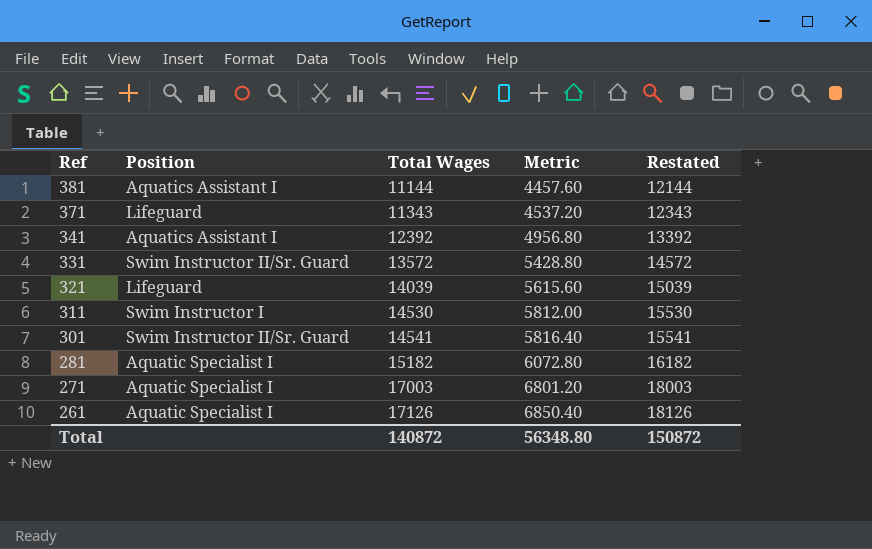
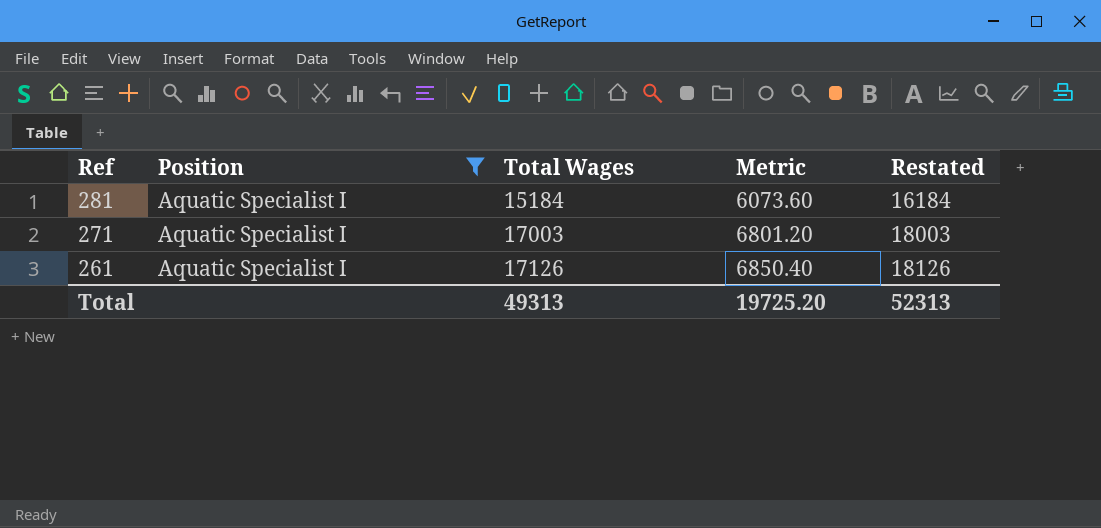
filter: none -> Position = Aquatic Specialist I
281 | Total Wages: 15182 -> 15184
281 | Metric: 6072.80 -> 6073.60
281 | Restated: 16182 -> 16184
Total | Total Wages: 140872 -> 49313
Total | Metric: 56348.80 -> 19725.20
Total | Restated: 150872 -> 52313

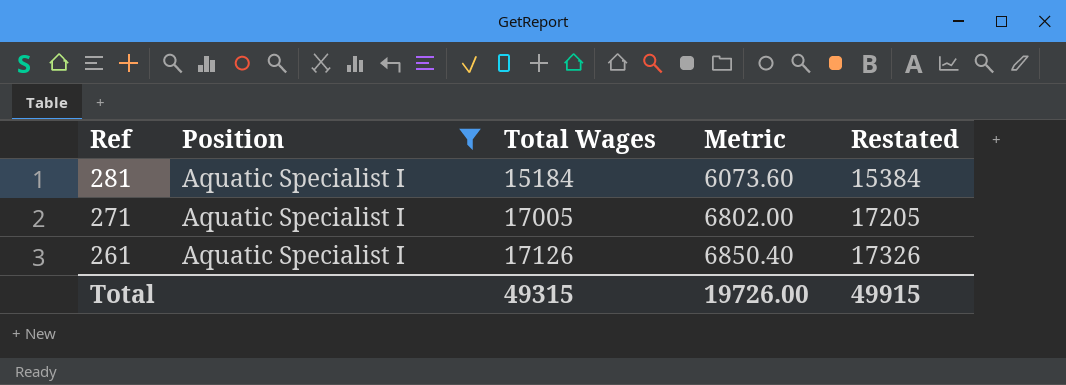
column Restated | formula: [Total Wages] + 1000 -> [Total Wages] + 200
271 | Total Wages: 17003 -> 17005
271 | Metric: 6801.20 -> 6802.00
Total | Total Wages: 49313 -> 49315
Total | Metric: 19725.20 -> 19726.00
Total | Restated: 52313 -> 49915

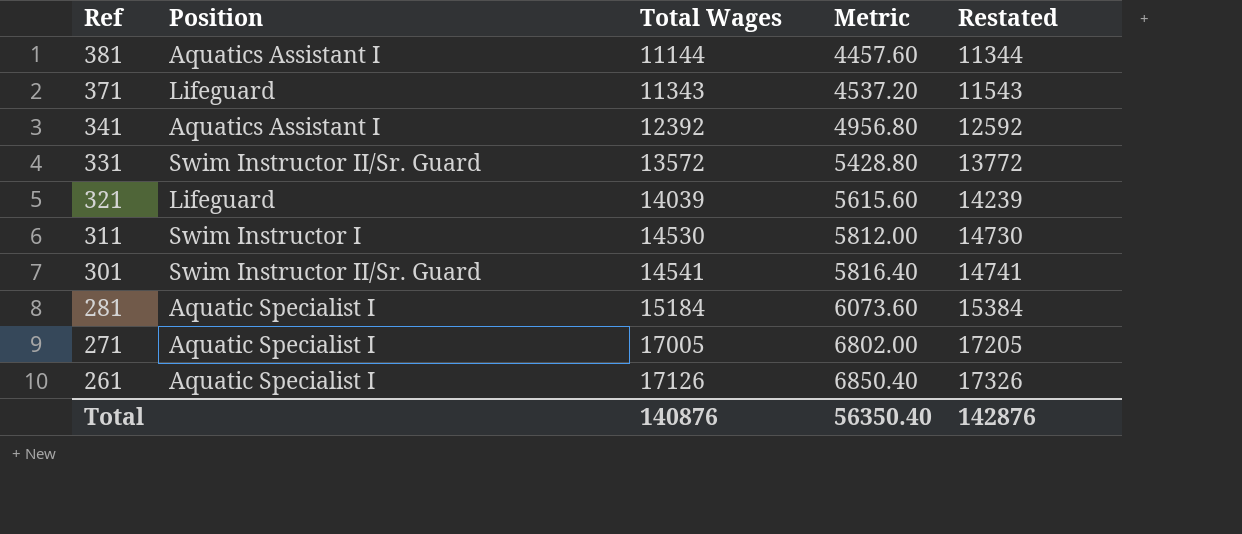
filter: Position = Aquatic Specialist I -> none
Total | Total Wages: 49315 -> 140876
Total | Metric: 19726.00 -> 56350.40
Total | Restated: 49915 -> 142876

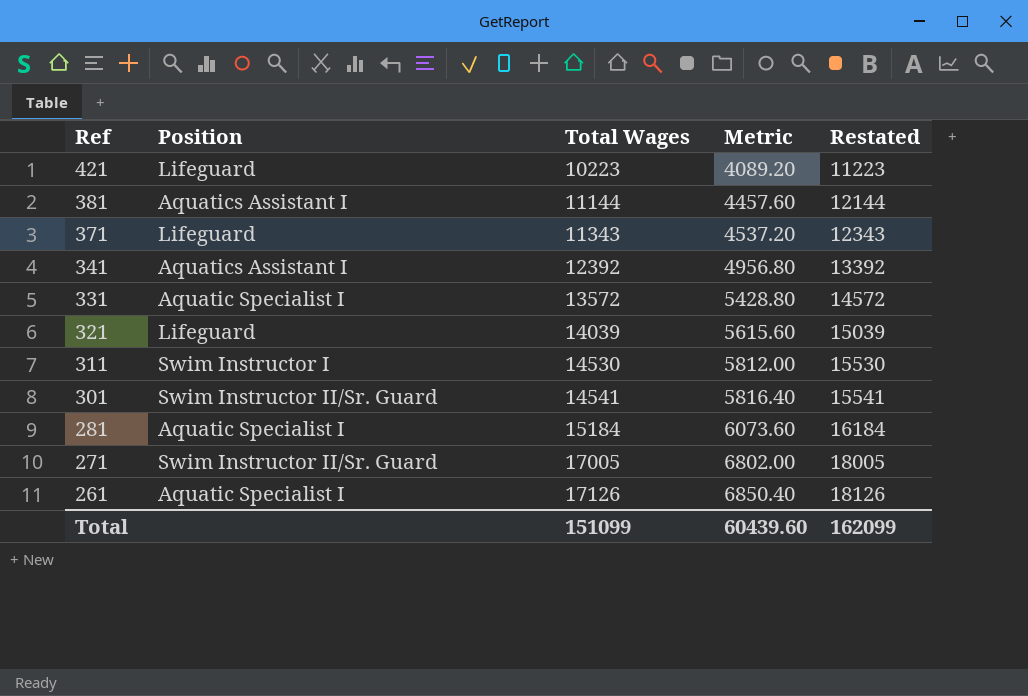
column Restated | formula: [Total Wages] + 200 -> [Total Wages] + 1000
row 421: none -> Lifeguard | 10223 | 4089.20 | 11223
331 | Position: Swim Instructor II/Sr. Guard -> Aquatic Specialist I
271 | Position: Aquatic Specialist I -> Swim Instructor II/Sr. Guard
Total | Total Wages: 140876 -> 151099
Total | Metric: 56350.40 -> 60439.60
Total | Restated: 142876 -> 162099

